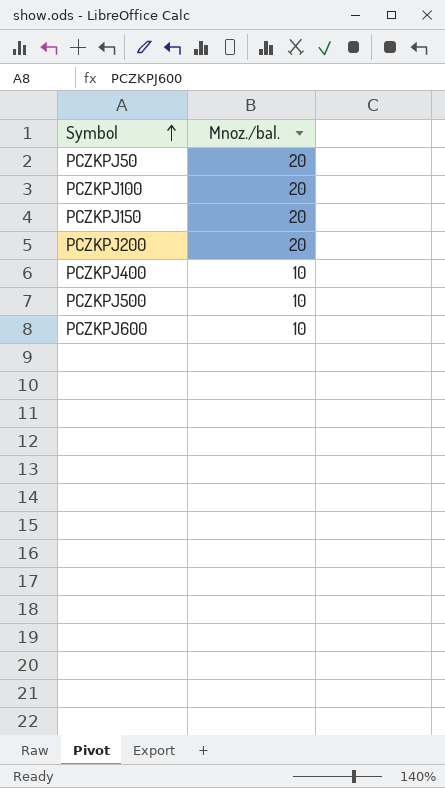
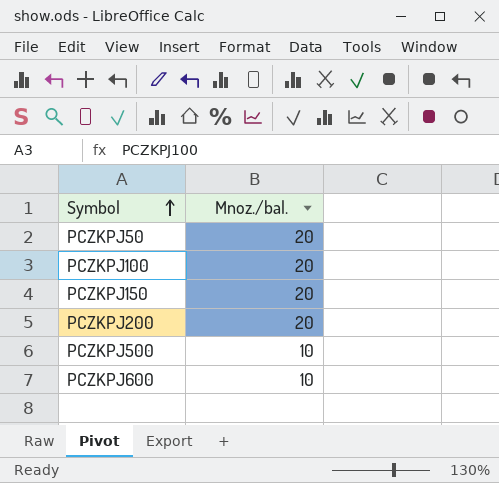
row PCZKPJ400: 10 -> none

